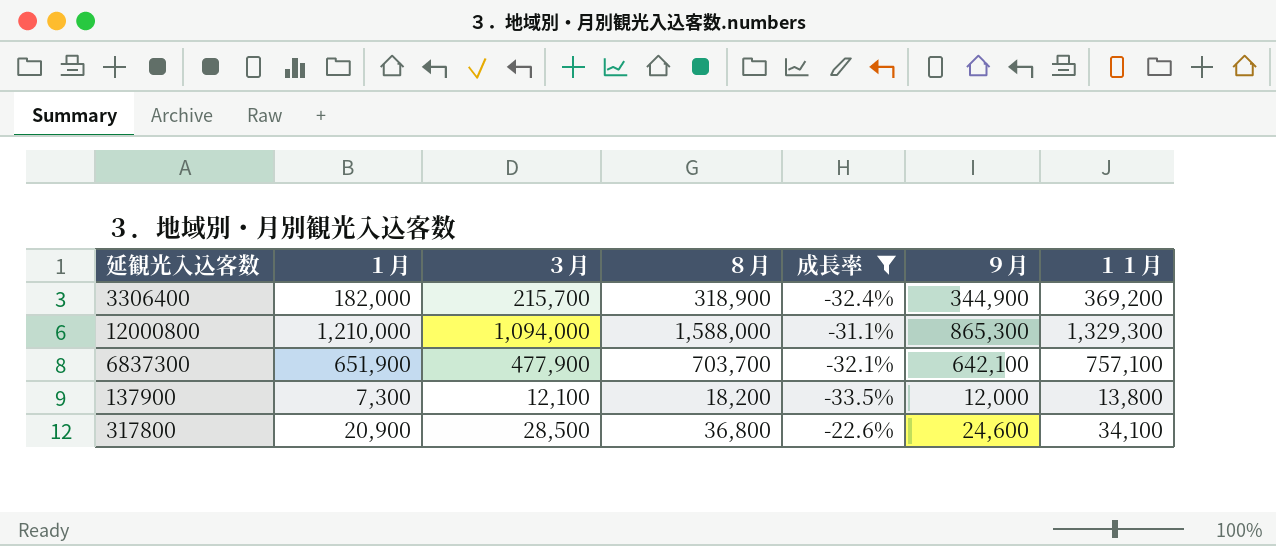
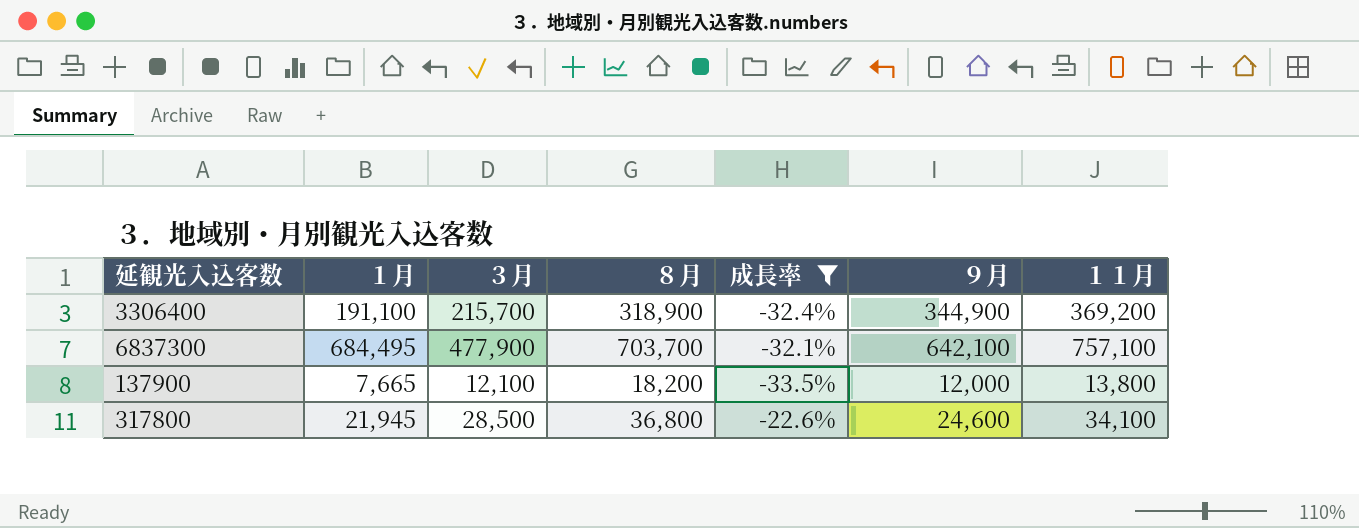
row 12000800: 1,210,000 | 1,094,000 | 1,588,000 | -31.1% | 865,300 | 1,329,300 -> none
3306400 | １月: 182,000 -> 191,100
6837300 | １月: 651,900 -> 684,495
137900 | １月: 7,300 -> 7,665
317800 | １月: 20,900 -> 21,945

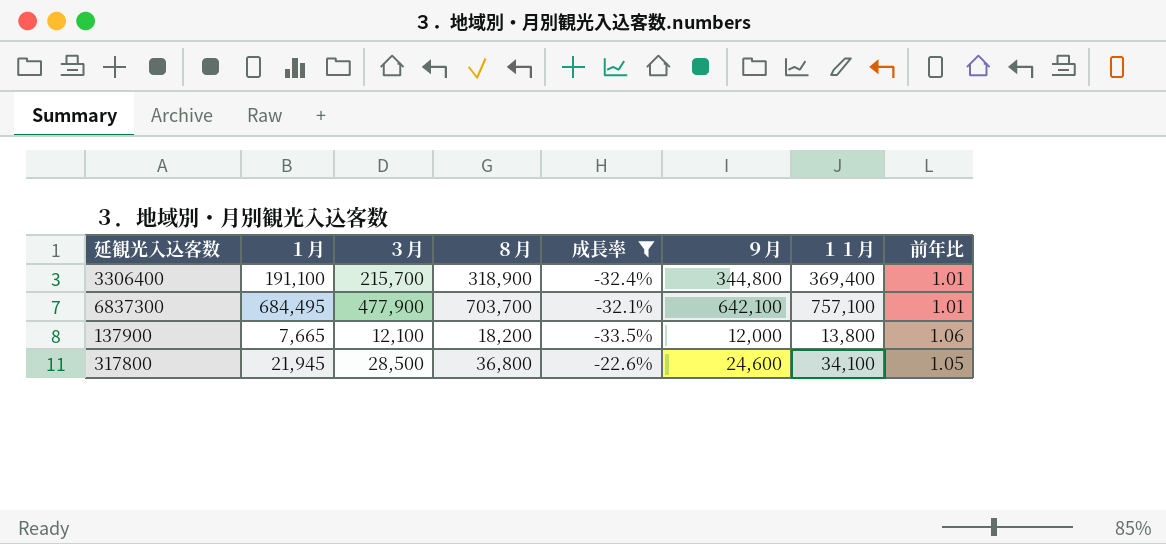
column 前年比 | position: none -> 8
3306400 | ９月: 344,900 -> 344,800
3306400 | １１月: 369,200 -> 369,400

